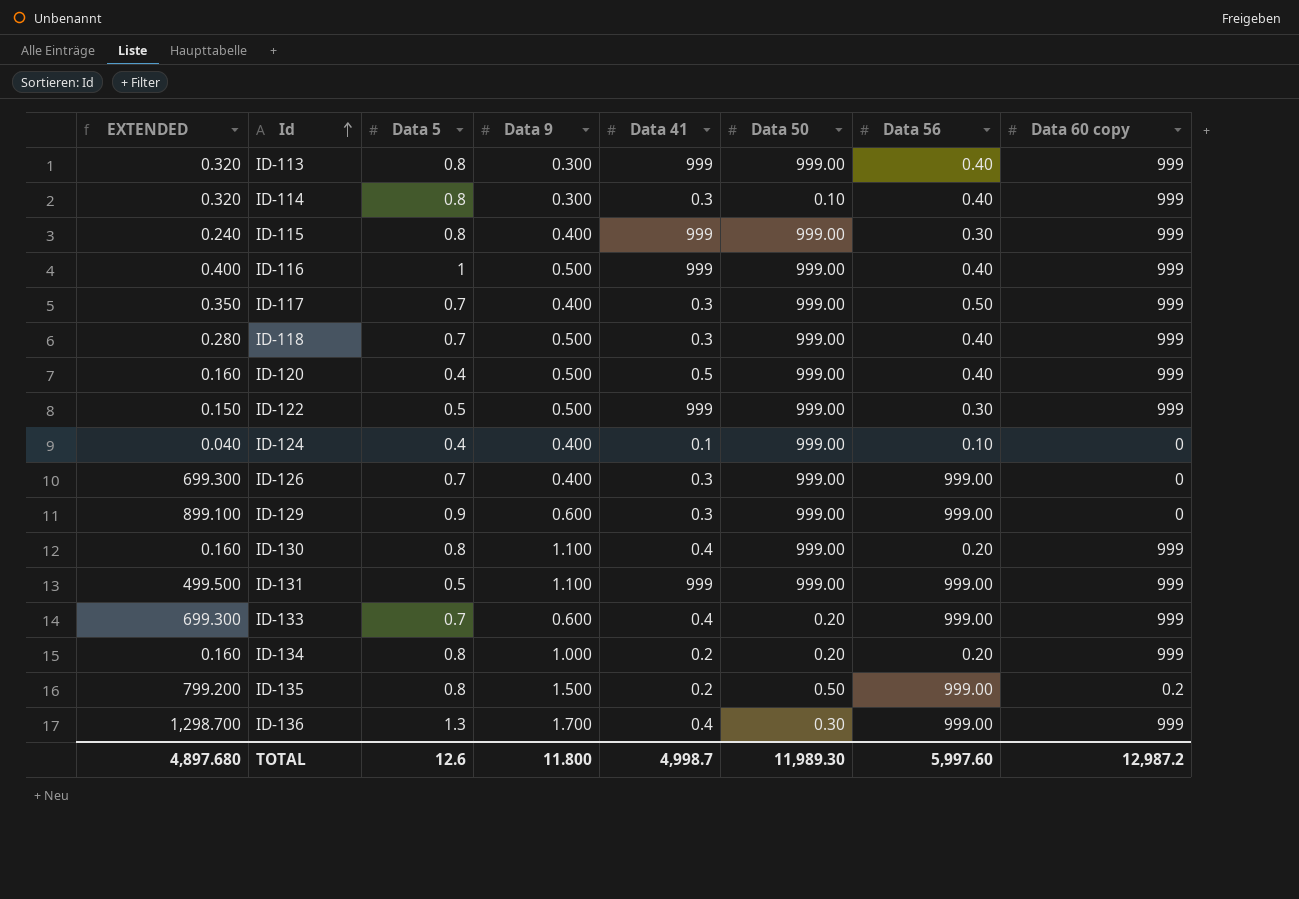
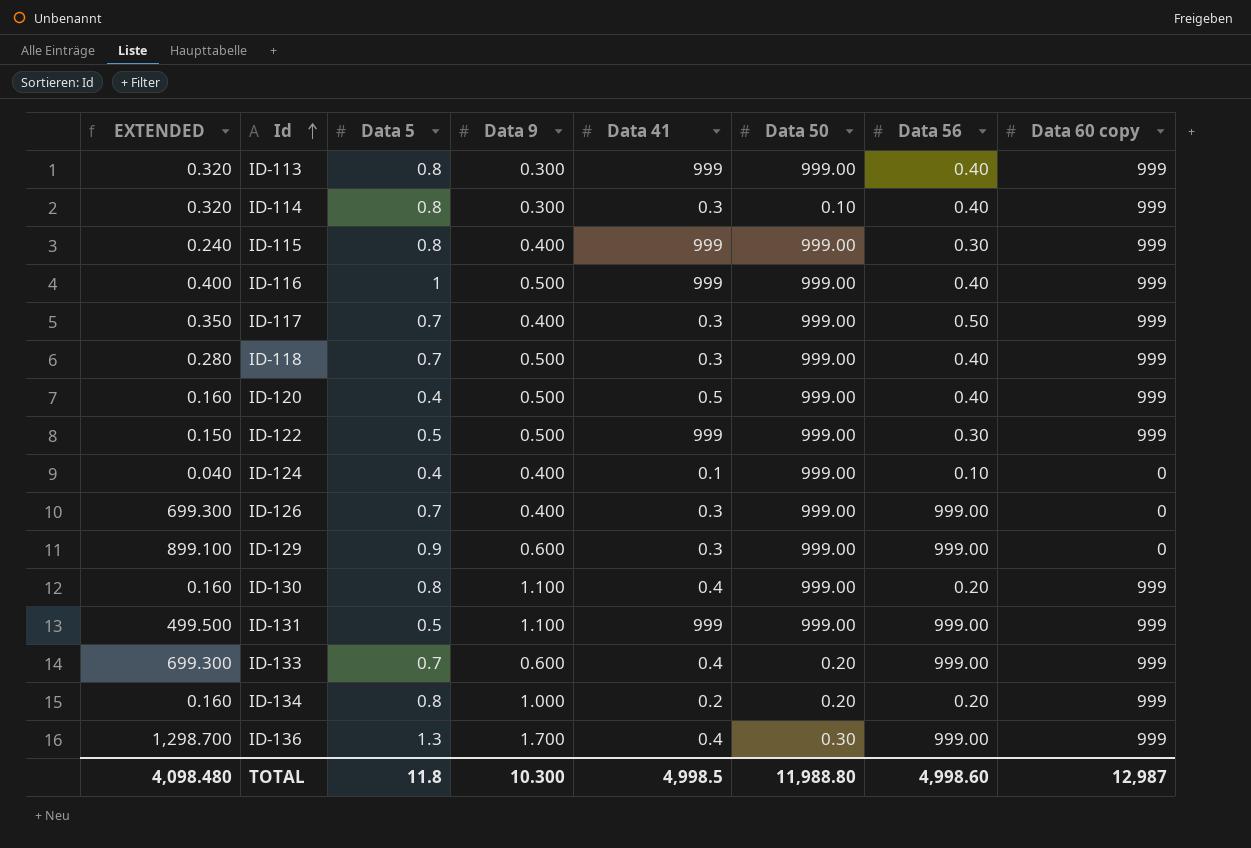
row ID-135: 799.200 | 0.8 | 1.500 | 0.2 | 0.50 | 999.00 | 0.2 -> none
TOTAL | EXTENDED: 4,897.680 -> 4,098.480
TOTAL | Data 5: 12.6 -> 11.8
TOTAL | Data 9: 11.800 -> 10.300
TOTAL | Data 41: 4,998.7 -> 4,998.5
TOTAL | Data 50: 11,989.30 -> 11,988.80
TOTAL | Data 56: 5,997.60 -> 4,998.60
TOTAL | Data 60 copy: 12,987.2 -> 12,987

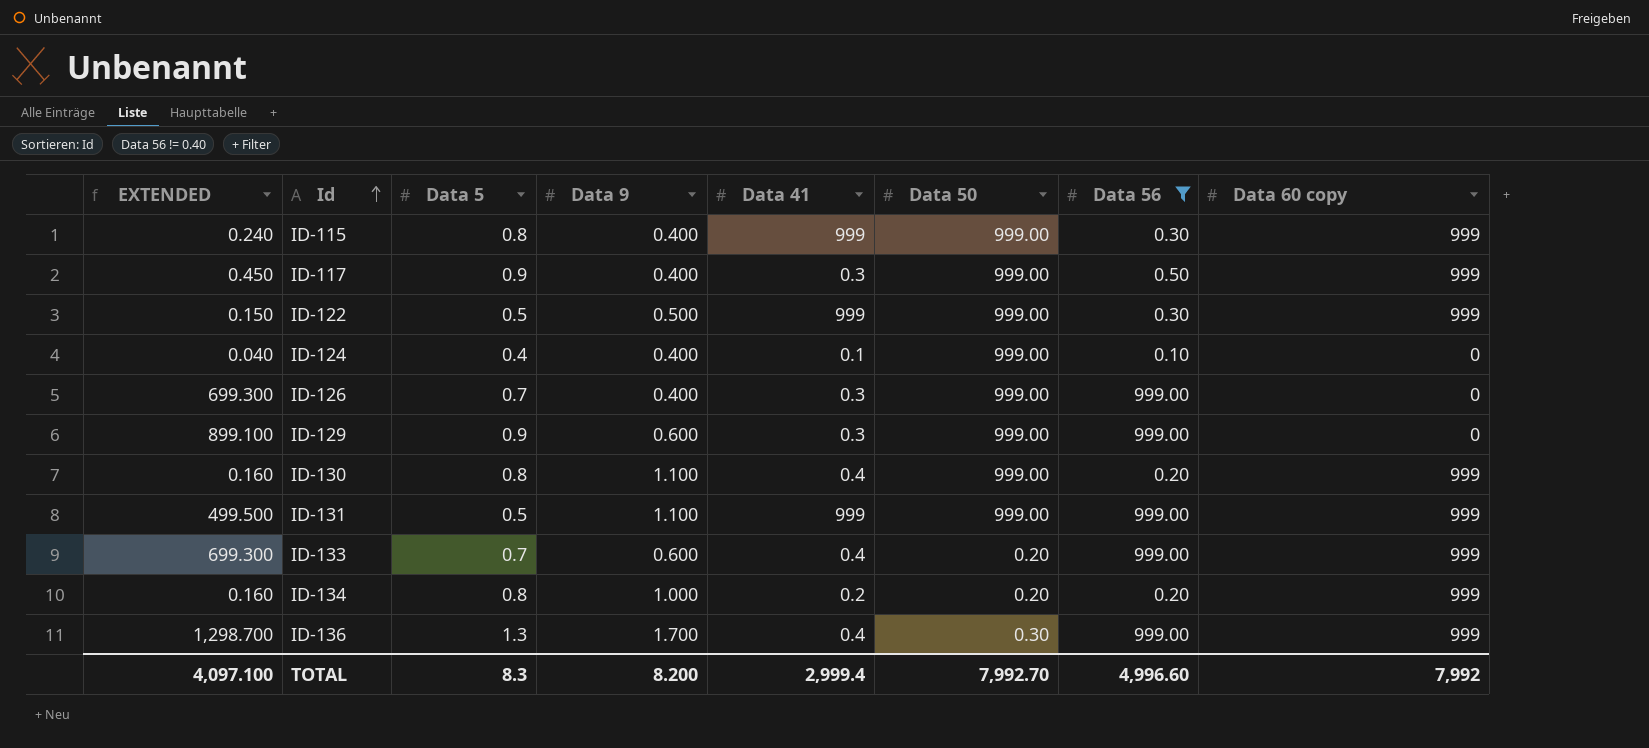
filter: none -> Data 56 != 0.40
ID-117 | EXTENDED: 0.350 -> 0.450
ID-117 | Data 5: 0.7 -> 0.9
TOTAL | EXTENDED: 4,098.480 -> 4,097.100
TOTAL | Data 5: 11.8 -> 8.3
TOTAL | Data 9: 10.300 -> 8.200
TOTAL | Data 41: 4,998.5 -> 2,999.4
TOTAL | Data 50: 11,988.80 -> 7,992.70
TOTAL | Data 56: 4,998.60 -> 4,996.60
TOTAL | Data 60 copy: 12,987 -> 7,992

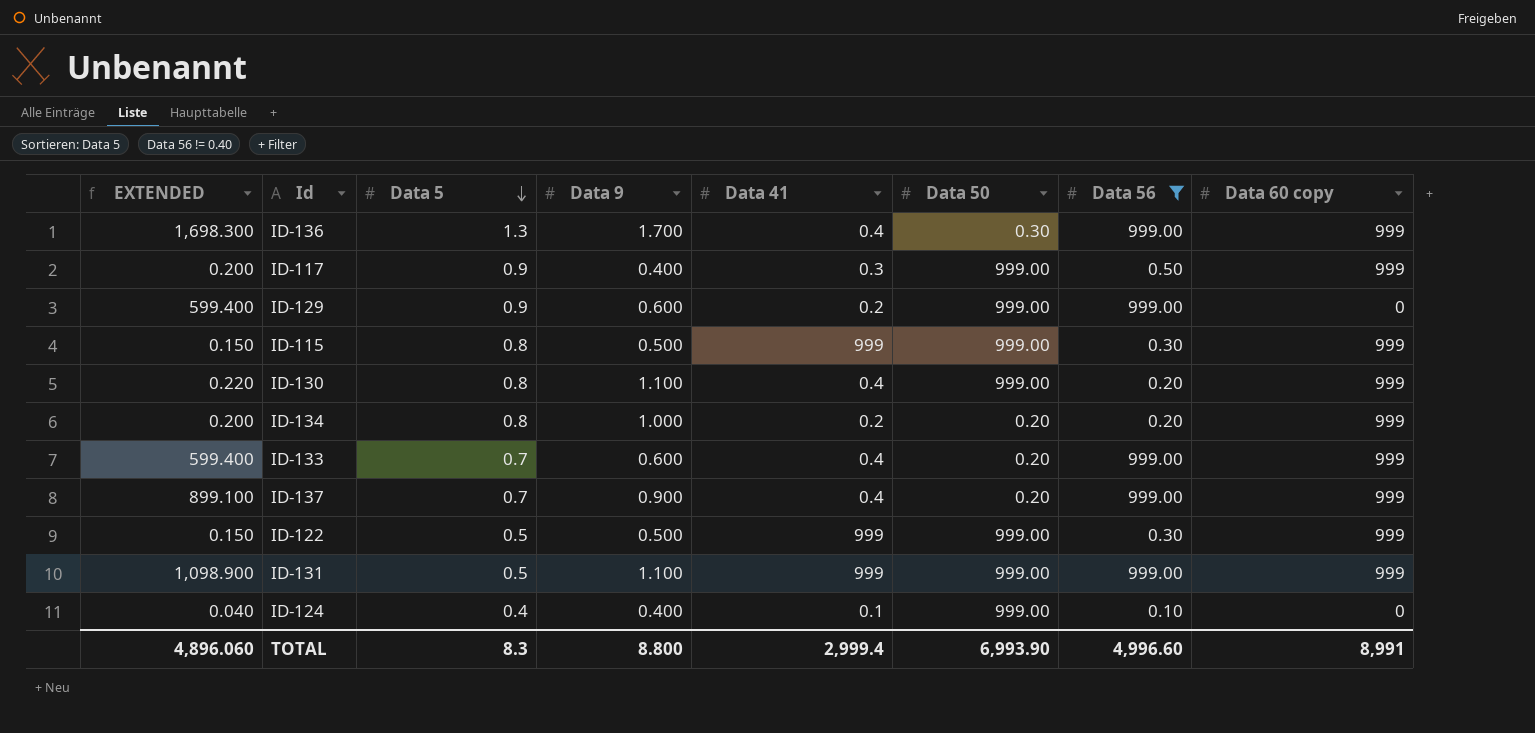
row order: Id ascending -> Data 5 descending
column EXTENDED | formula: [Data 5] * [Data 56] -> [Data 9] * [Data 56]
row ID-126: 699.300 | 0.7 | 0.400 | 0.3 | 999.00 | 999.00 | 0 -> none
ID-129 | Data 41: 0.3 -> 0.2
ID-115 | Data 9: 0.400 -> 0.500
row ID-137: none -> 899.100 | 0.7 | 0.900 | 0.4 | 0.20 | 999.00 | 999
TOTAL | EXTENDED: 4,097.100 -> 4,896.060
TOTAL | Data 9: 8.200 -> 8.800
TOTAL | Data 50: 7,992.70 -> 6,993.90
TOTAL | Data 60 copy: 7,992 -> 8,991

